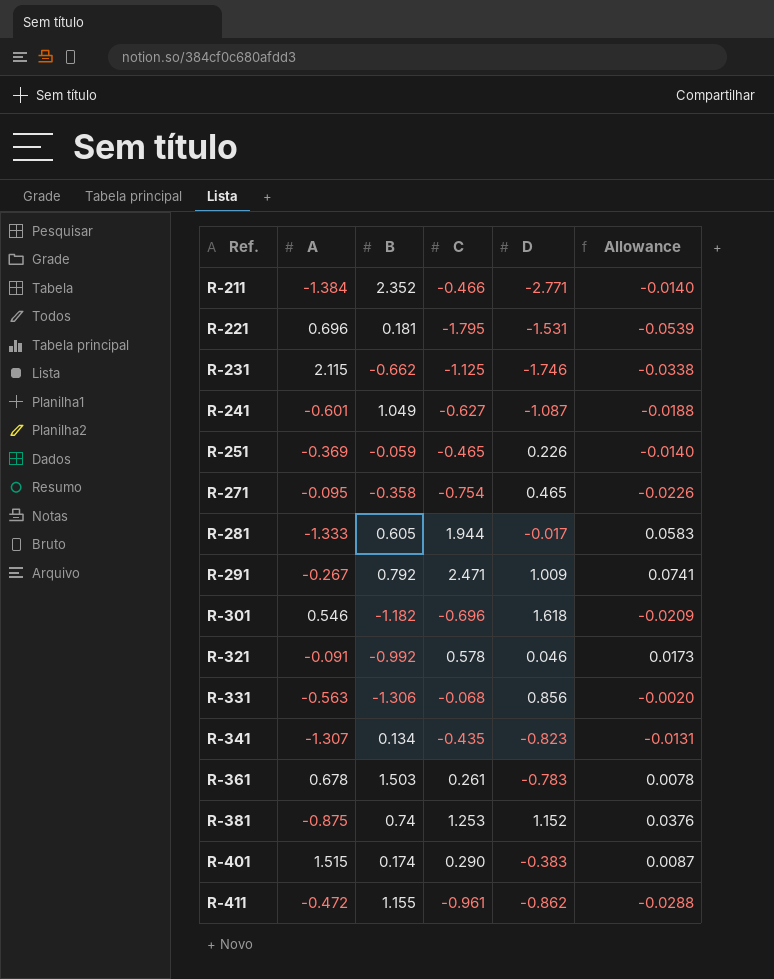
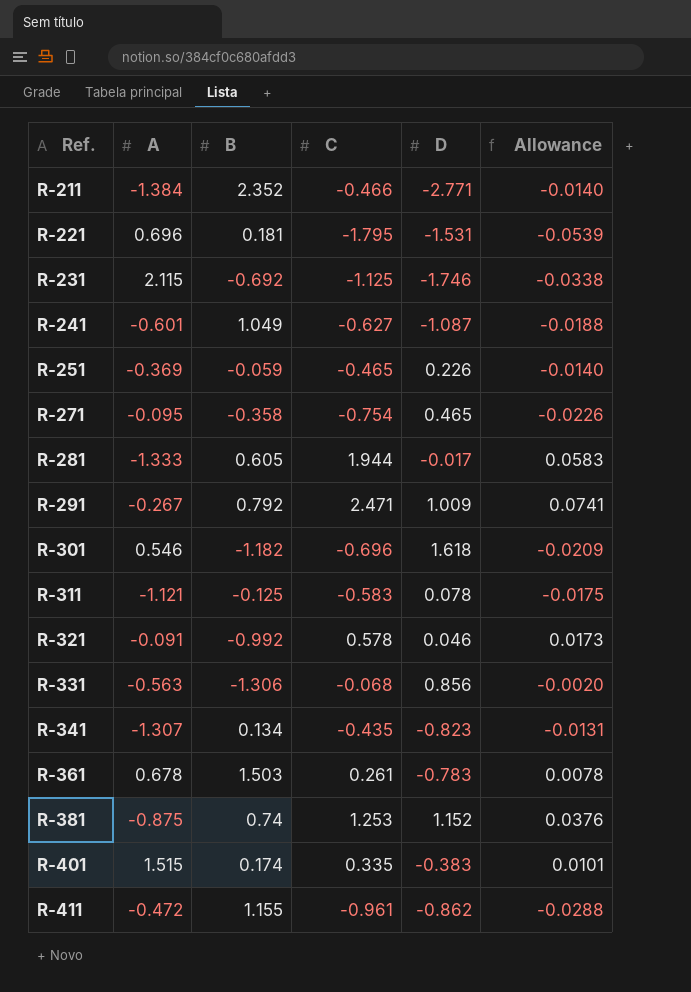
R-231 | B: -0.662 -> -0.692
row R-311: none -> -1.121 | -0.125 | -0.583 | 0.078 | -0.0175
R-401 | C: 0.290 -> 0.335
R-401 | Allowance: 0.0087 -> 0.0101

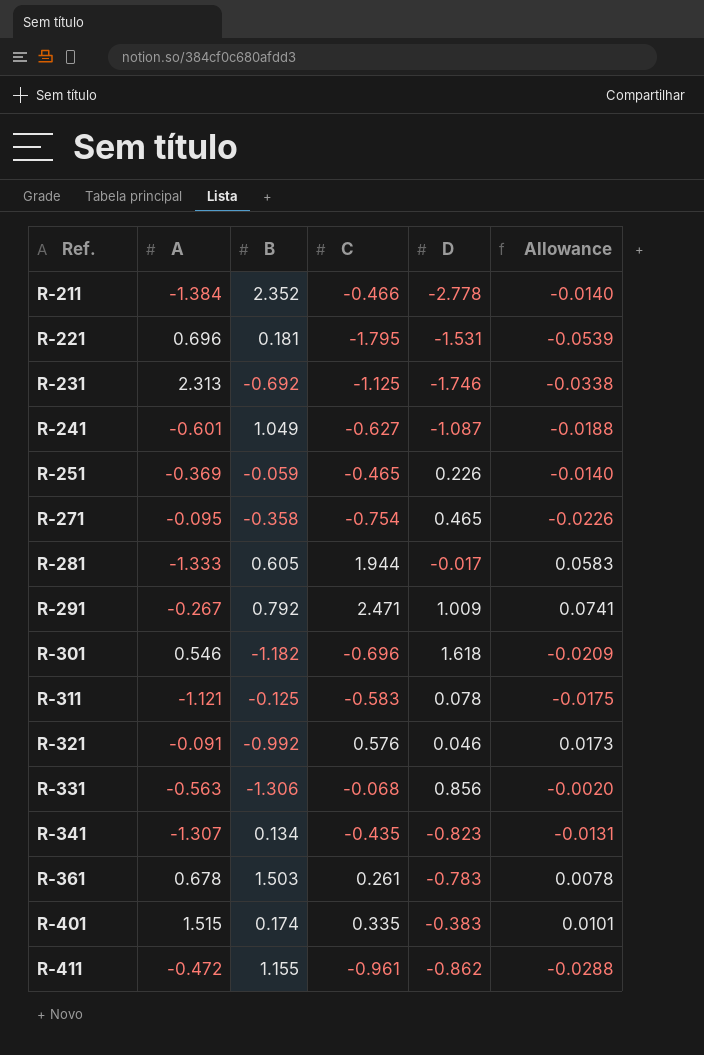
row R-381: -0.875 | 0.74 | 1.253 | 1.152 | 0.0376 -> none
R-211 | D: -2.771 -> -2.778
R-231 | A: 2.115 -> 2.313
R-321 | C: 0.578 -> 0.576

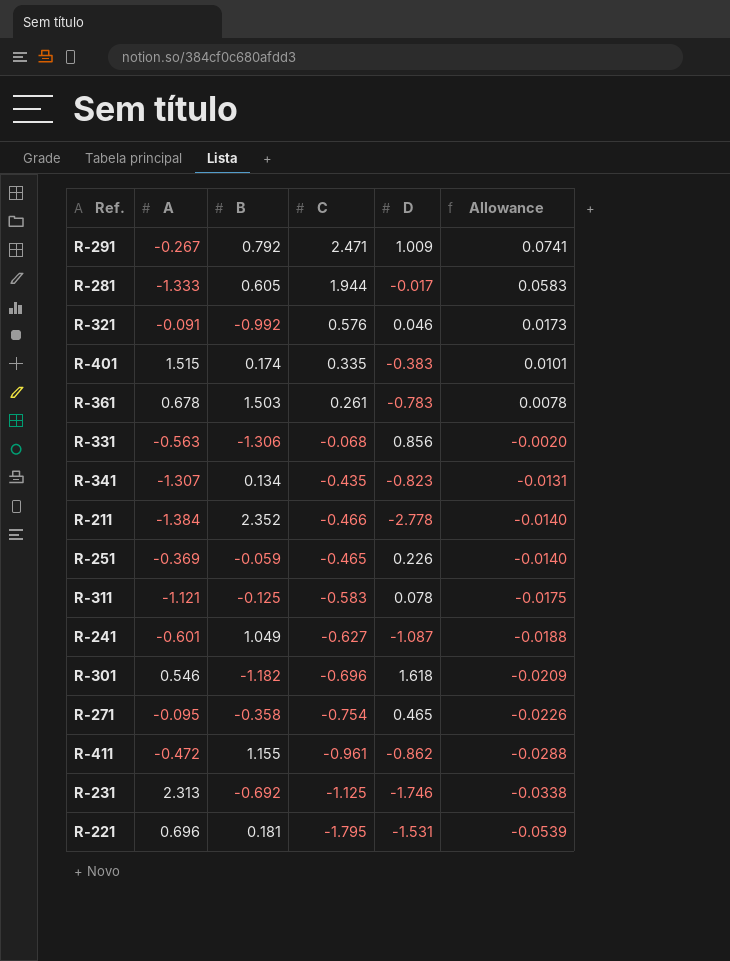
row order: Ref. ascending -> Allowance descending

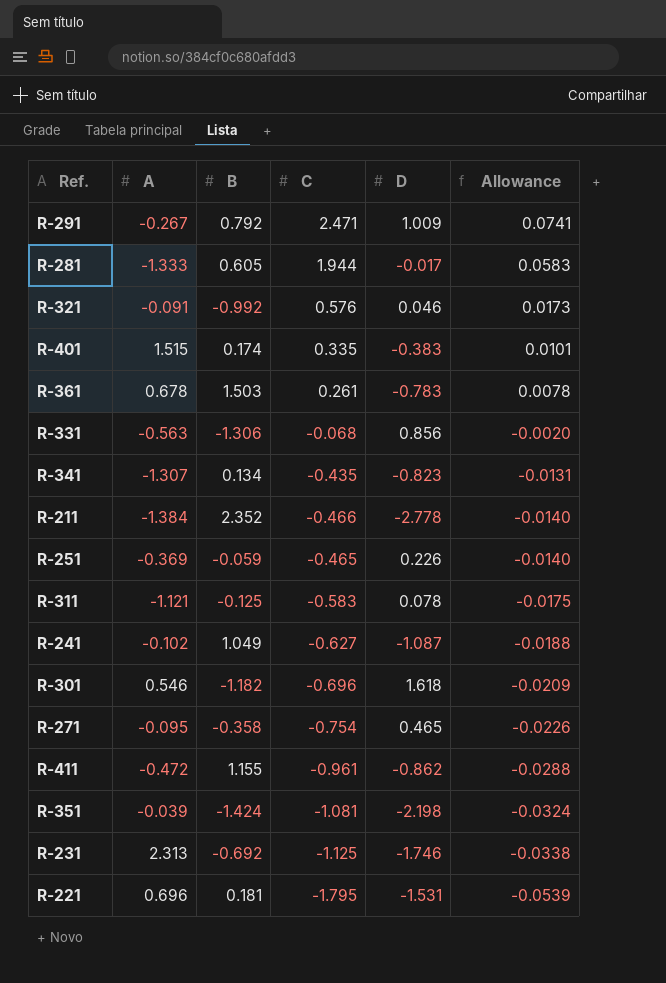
R-241 | A: -0.601 -> -0.102
row R-351: none -> -0.039 | -1.424 | -1.081 | -2.198 | -0.0324

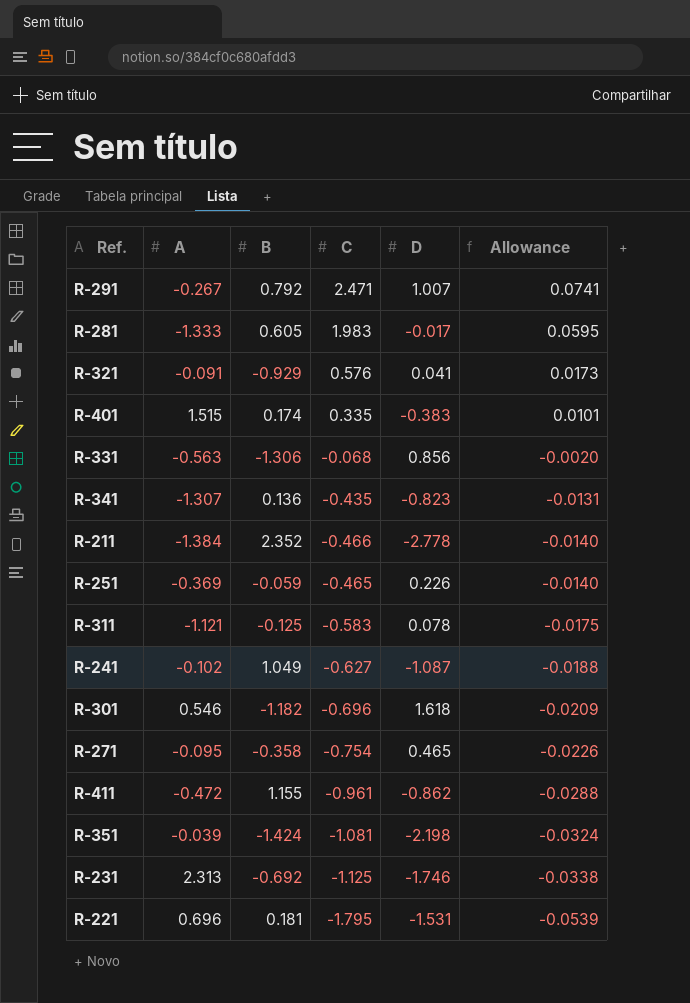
row R-361: 0.678 | 1.503 | 0.261 | -0.783 | 0.0078 -> none
R-291 | D: 1.009 -> 1.007
R-281 | C: 1.944 -> 1.983
R-281 | Allowance: 0.0583 -> 0.0595
R-321 | B: -0.992 -> -0.929
R-321 | D: 0.046 -> 0.041
R-341 | B: 0.134 -> 0.136

